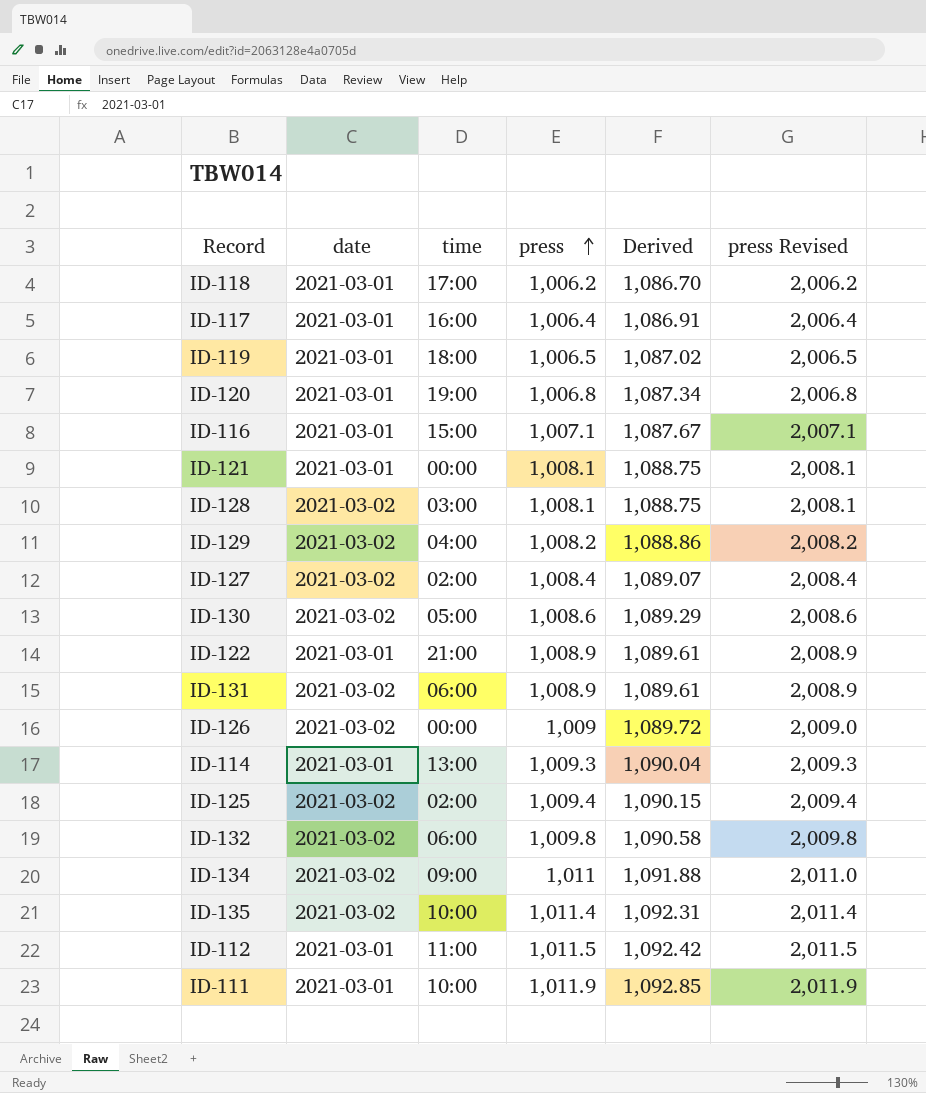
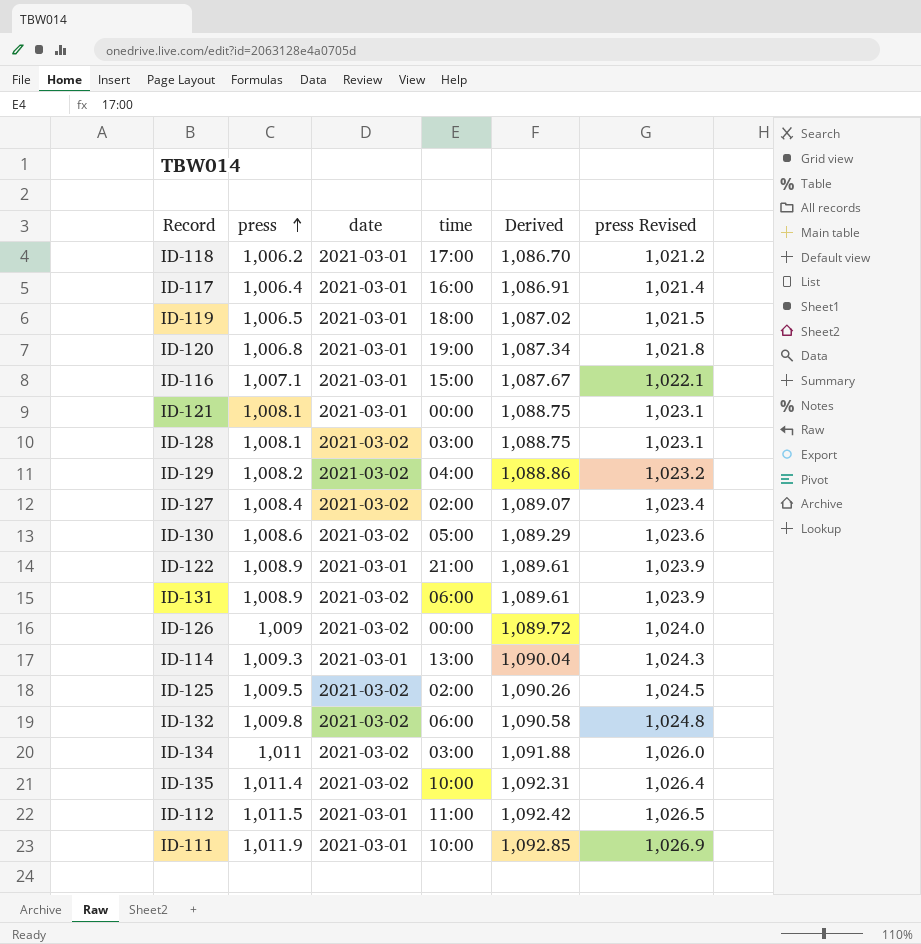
column press | position: 4 -> 2
column press Revised | formula: [press] + 1000 -> [press] + 15
ID-125 | press: 1,009.4 -> 1,009.5
ID-125 | Derived: 1,090.15 -> 1,090.26
ID-134 | time: 09:00 -> 03:00

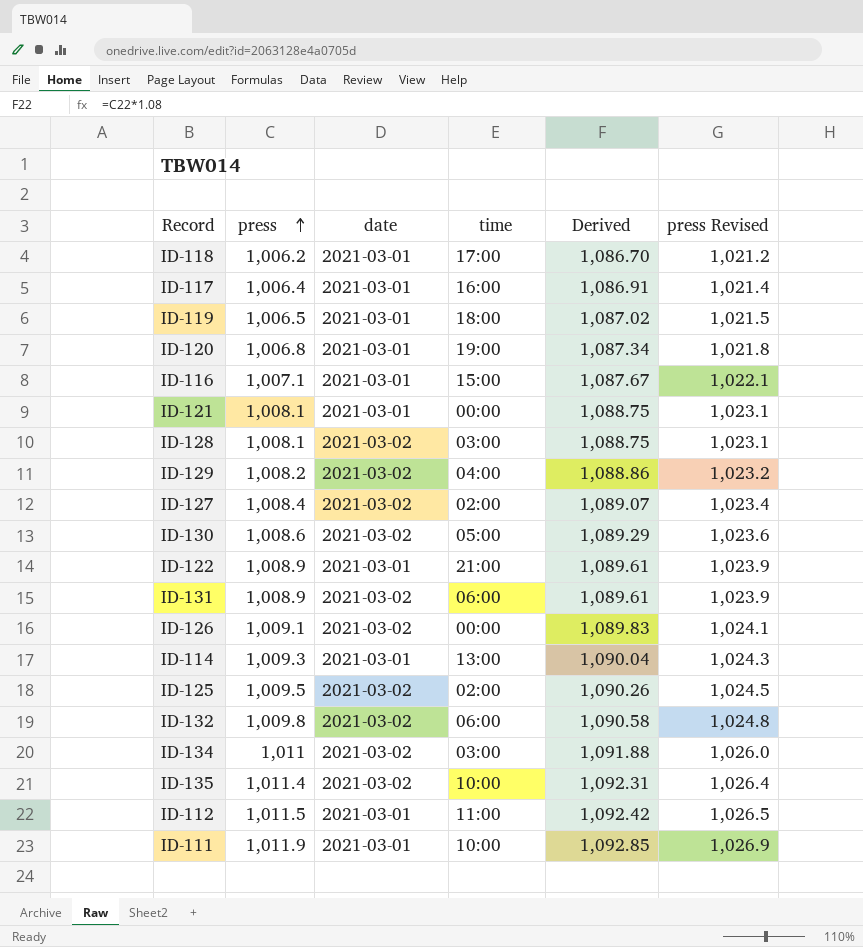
ID-126 | press: 1,009 -> 1,009.1
ID-126 | Derived: 1,089.72 -> 1,089.83
ID-126 | press Revised: 1,024.0 -> 1,024.1

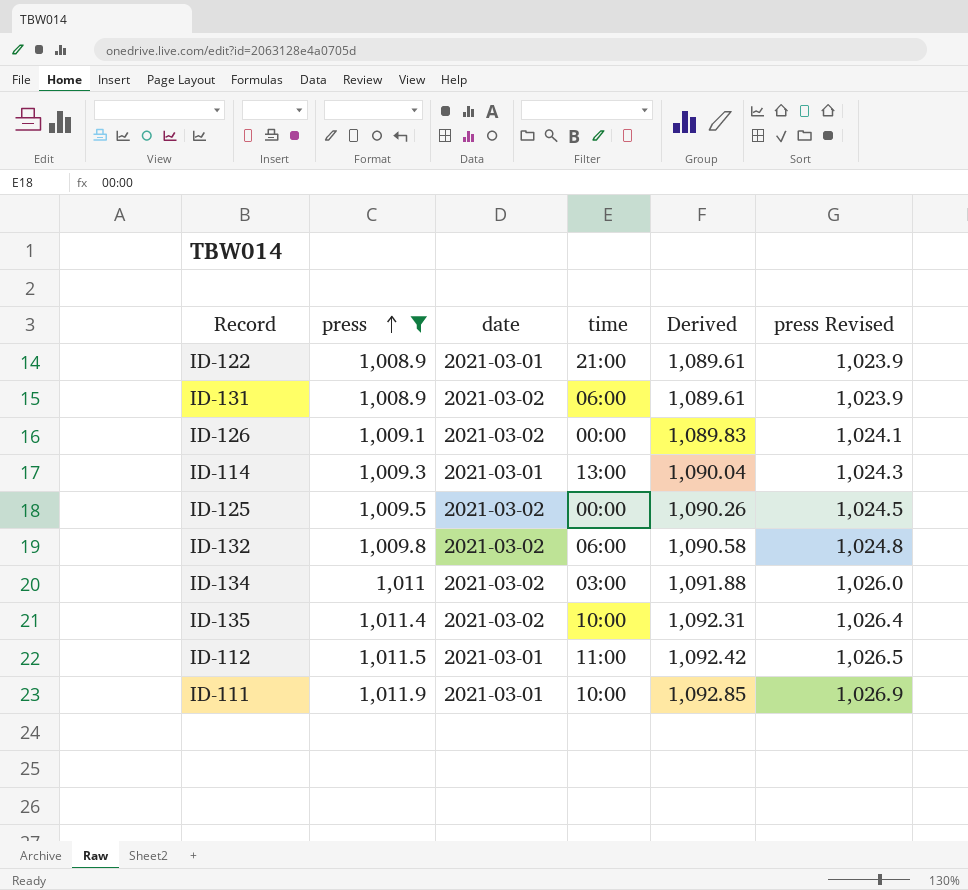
filter: none -> press >= 1,008.9
ID-125 | time: 02:00 -> 00:00

